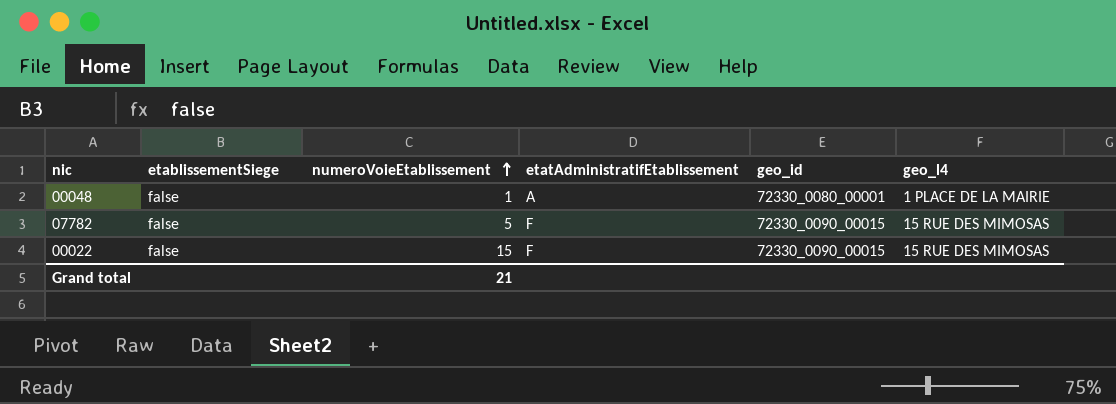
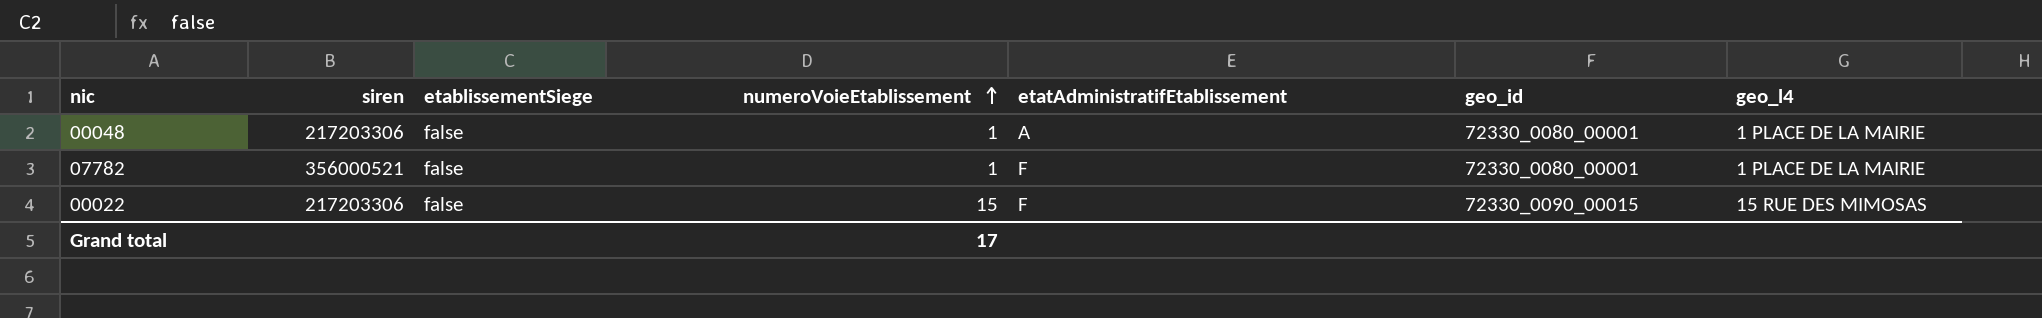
column siren | position: none -> 2
07782 | numeroVoieEtablissement: 5 -> 1
07782 | geo_id: 72330_0090_00015 -> 72330_0080_00001
07782 | geo_l4: 15 RUE DES MIMOSAS -> 1 PLACE DE LA MAIRIE
Grand total | numeroVoieEtablissement: 21 -> 17

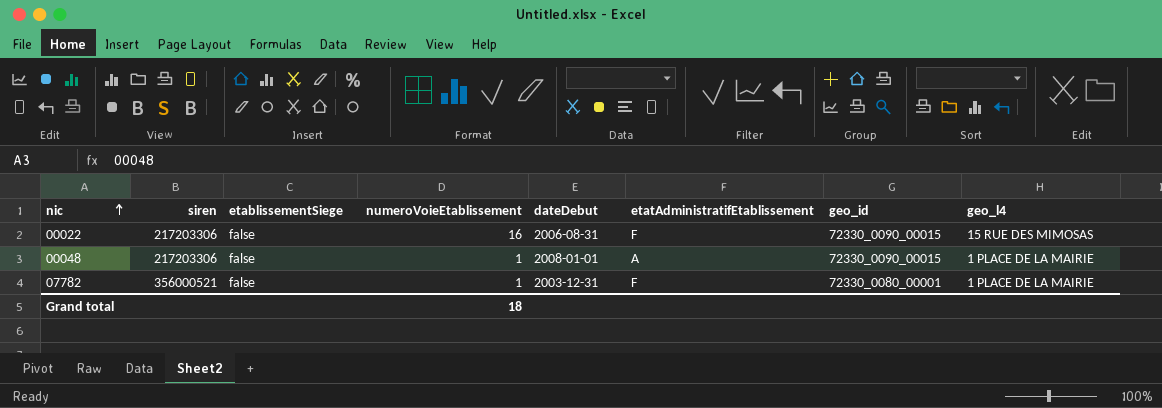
row order: numeroVoieEtablissement ascending -> nic ascending
column dateDebut | position: none -> 5
00022 | numeroVoieEtablissement: 15 -> 16
00048 | geo_id: 72330_0080_00001 -> 72330_0090_00015
Grand total | numeroVoieEtablissement: 17 -> 18

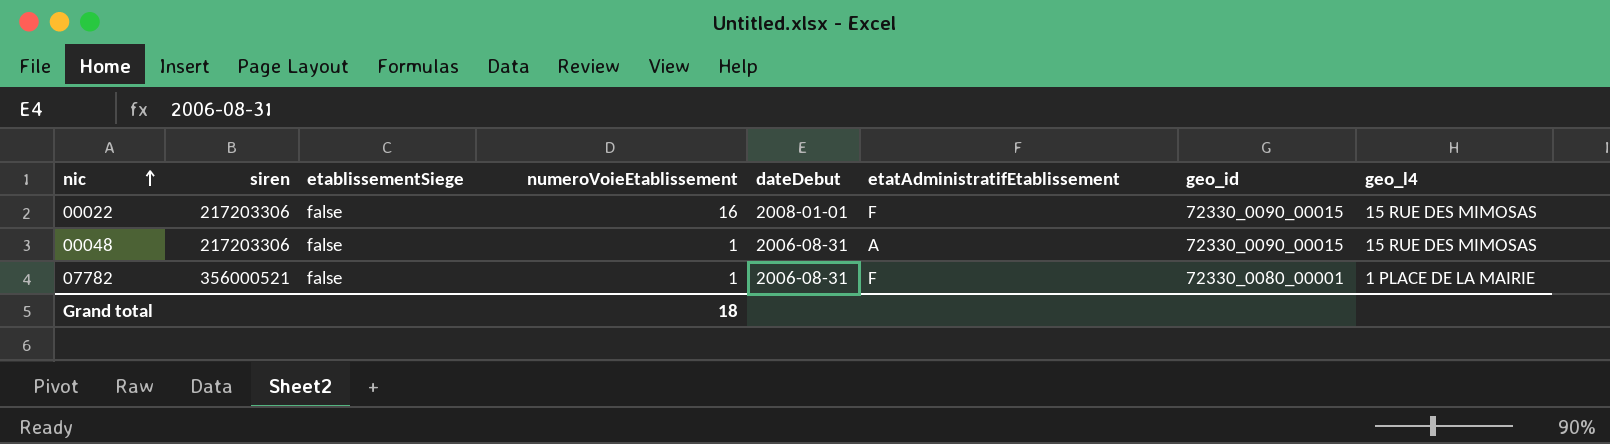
00022 | dateDebut: 2006-08-31 -> 2008-01-01
00048 | dateDebut: 2008-01-01 -> 2006-08-31
00048 | geo_l4: 1 PLACE DE LA MAIRIE -> 15 RUE DES MIMOSAS
07782 | dateDebut: 2003-12-31 -> 2006-08-31

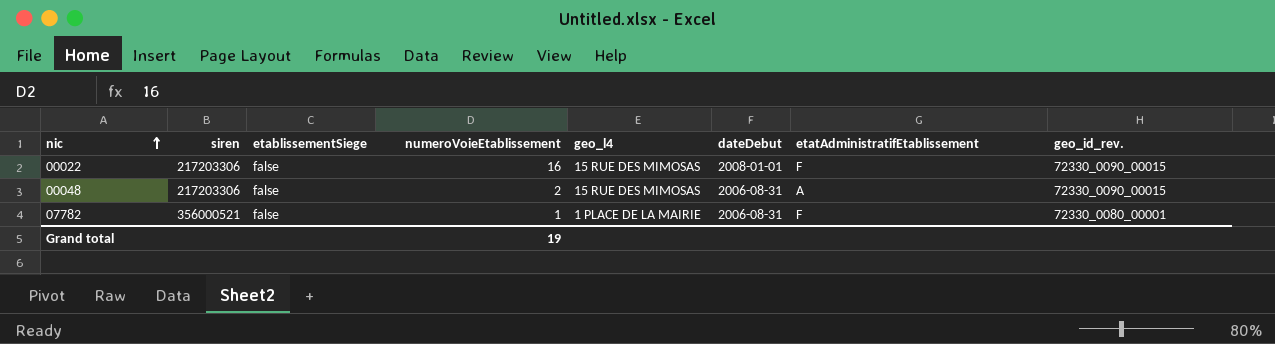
column geo_l4 | position: 8 -> 5
column name: geo_id -> geo_id_rev.
00048 | numeroVoieEtablissement: 1 -> 2
Grand total | numeroVoieEtablissement: 18 -> 19

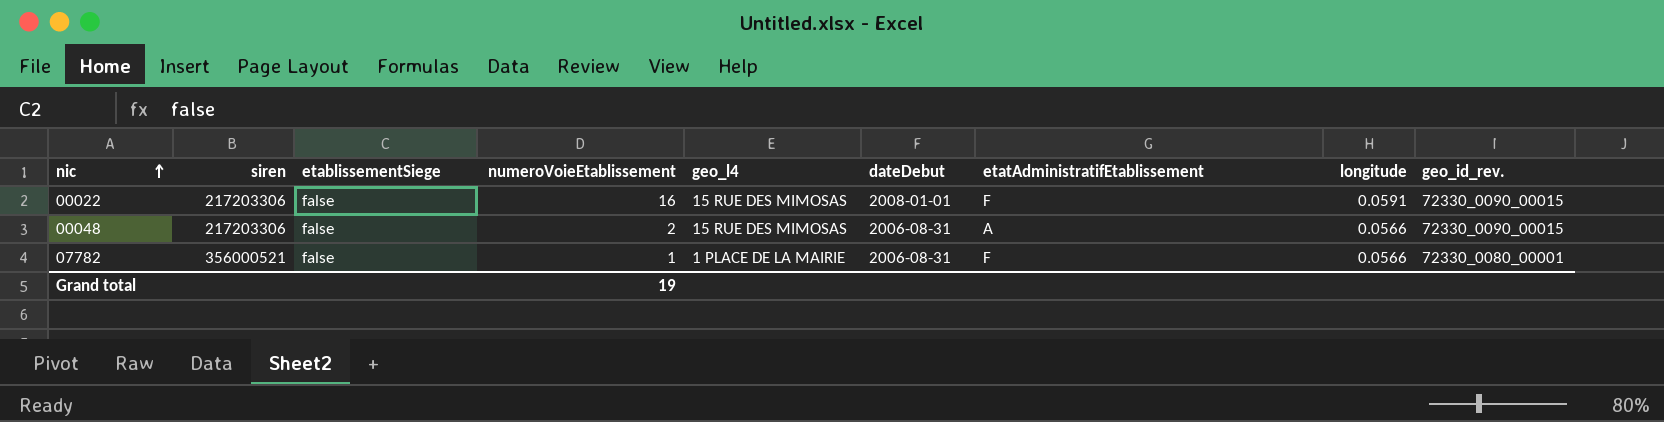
column longitude | position: none -> 8

